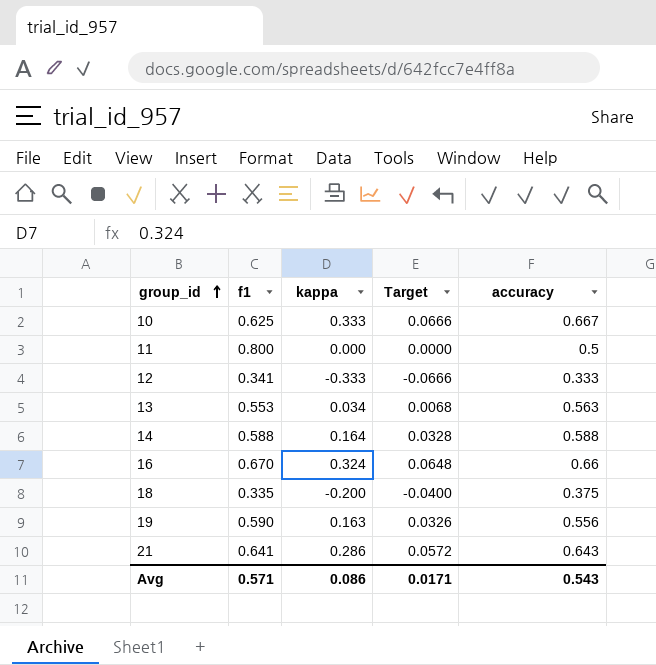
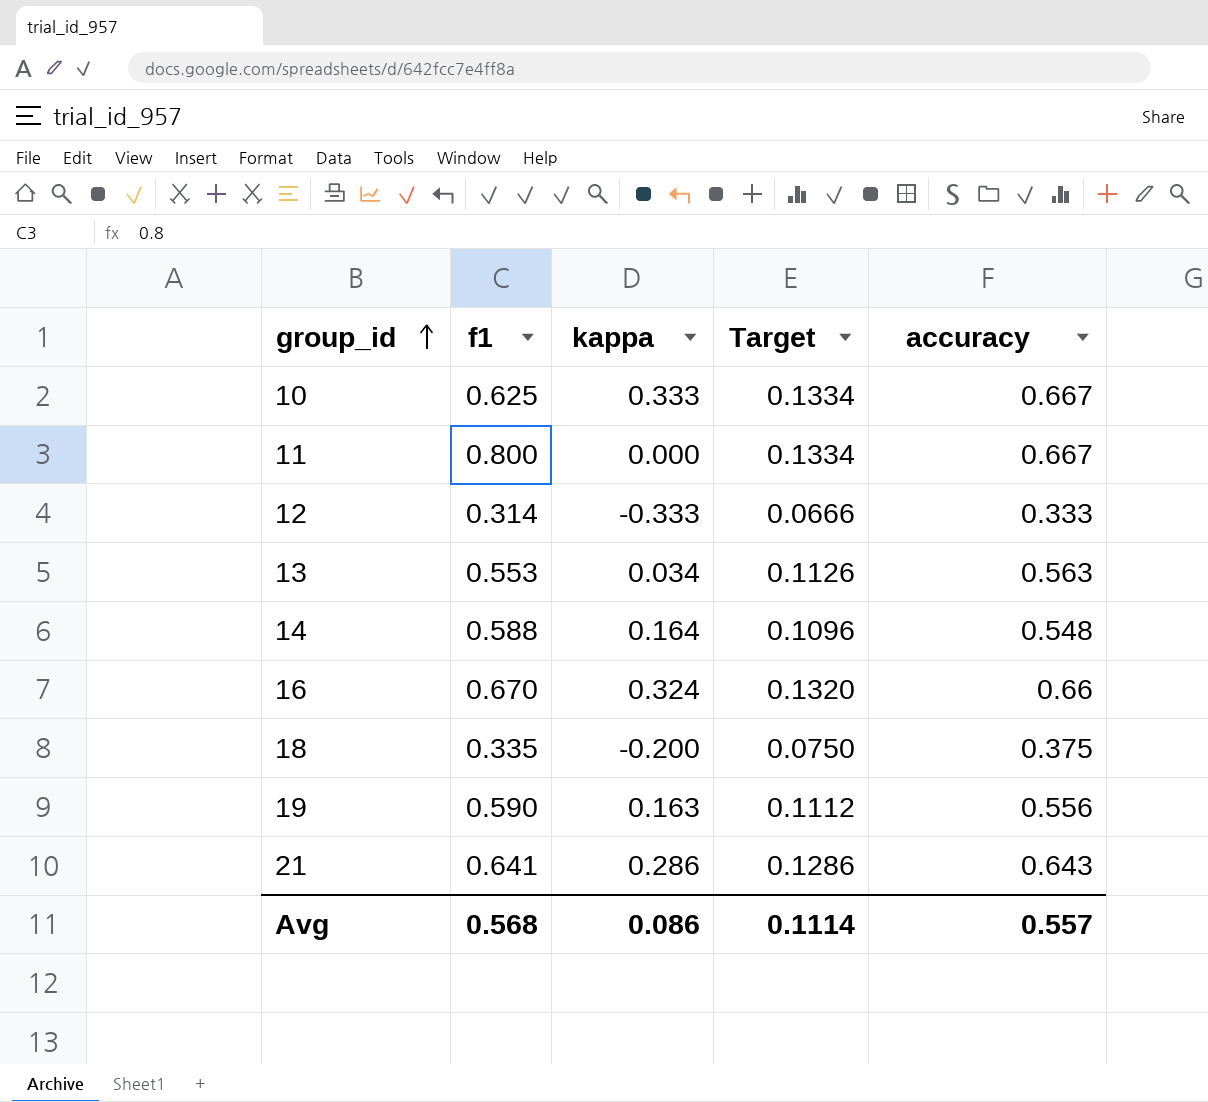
column Target | formula: [kappa] * 0.2 -> [accuracy] * 0.2
11 | accuracy: 0.5 -> 0.667
12 | f1: 0.341 -> 0.314
14 | accuracy: 0.588 -> 0.548
Avg | f1: 0.571 -> 0.568
Avg | Target: 0.0171 -> 0.1114
Avg | accuracy: 0.543 -> 0.557

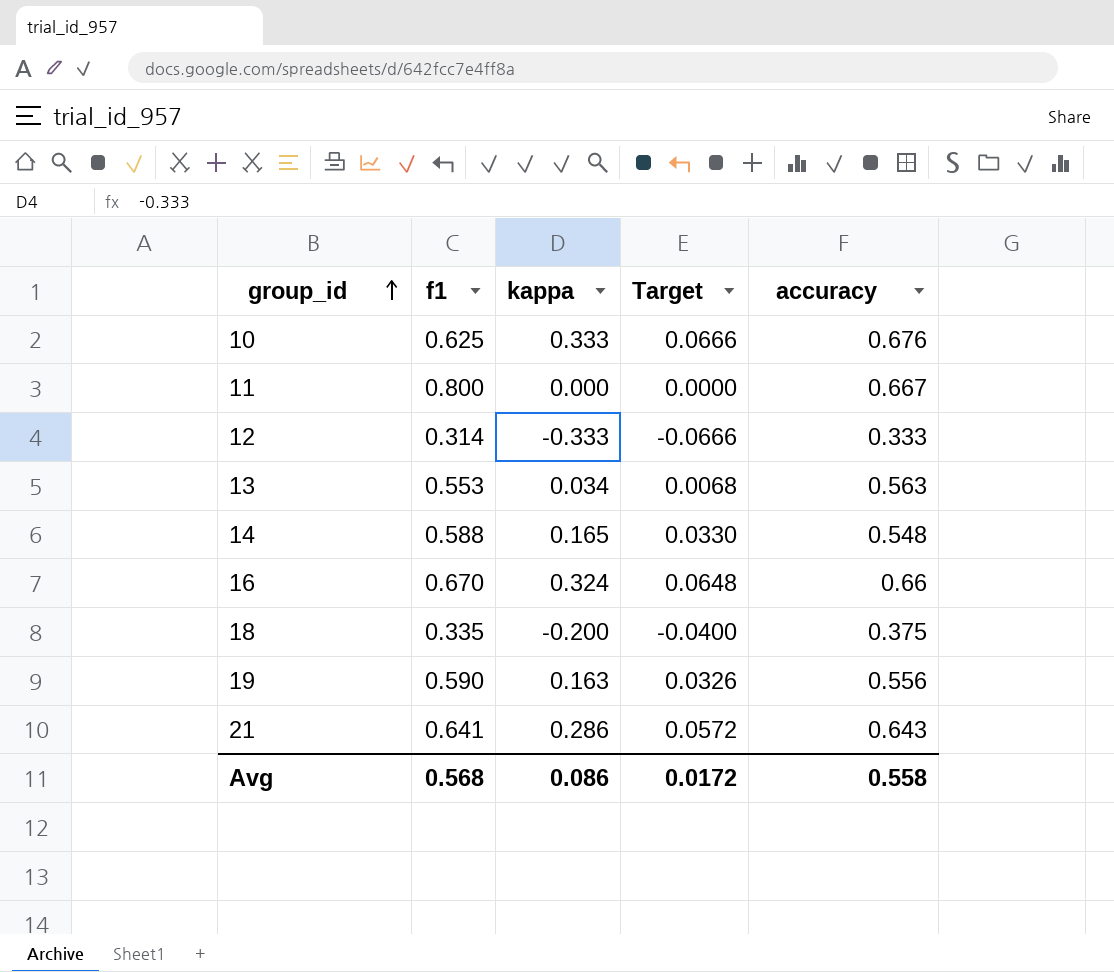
column Target | formula: [accuracy] * 0.2 -> [kappa] * 0.2
10 | accuracy: 0.667 -> 0.676
14 | kappa: 0.164 -> 0.165
Avg | Target: 0.1114 -> 0.0172
Avg | accuracy: 0.557 -> 0.558

